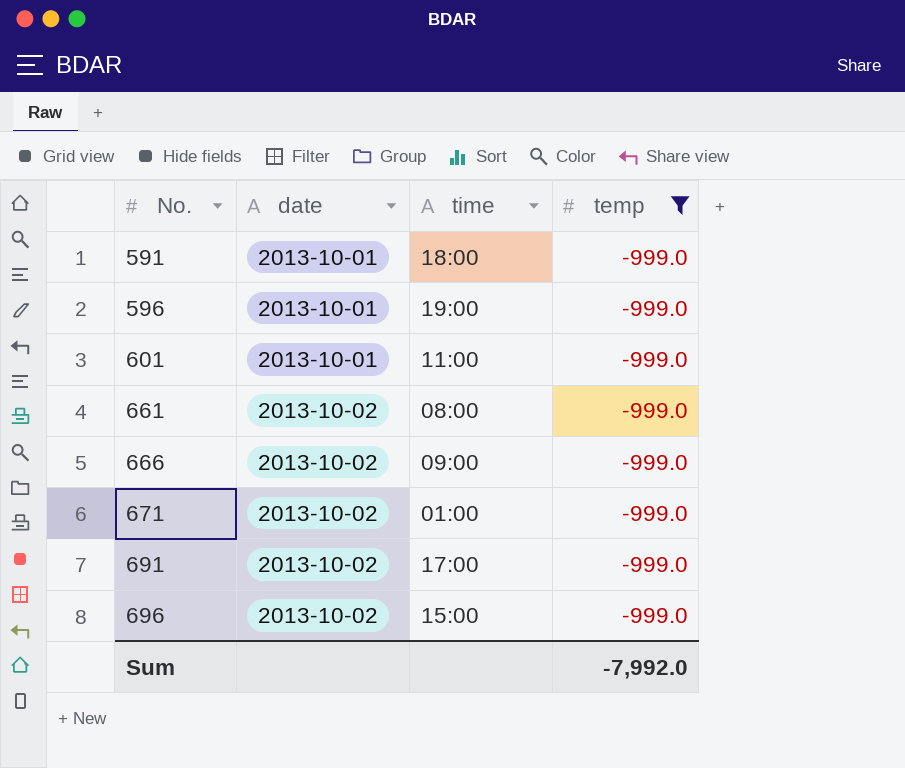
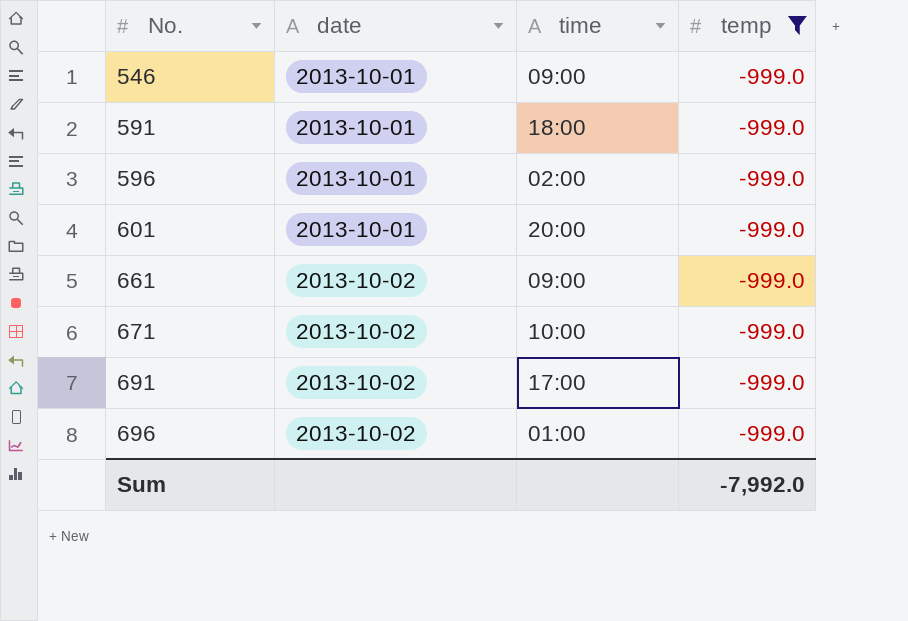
row 666: 2013-10-02 | 09:00 | -999.0 -> none
row 546: none -> 2013-10-01 | 09:00 | -999.0
596 | time: 19:00 -> 02:00
601 | time: 11:00 -> 20:00
661 | time: 08:00 -> 09:00
671 | time: 01:00 -> 10:00
696 | time: 15:00 -> 01:00

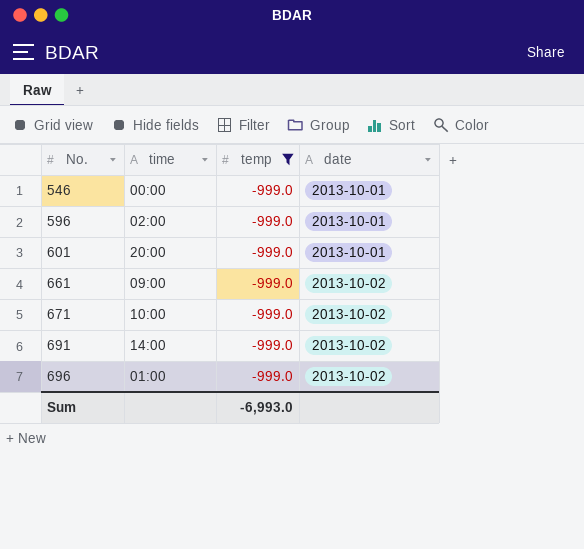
column date | position: 2 -> 4
row 591: 2013-10-01 | 18:00 | -999.0 -> none
546 | time: 09:00 -> 00:00
691 | time: 17:00 -> 14:00
Sum | temp: -7,992.0 -> -6,993.0

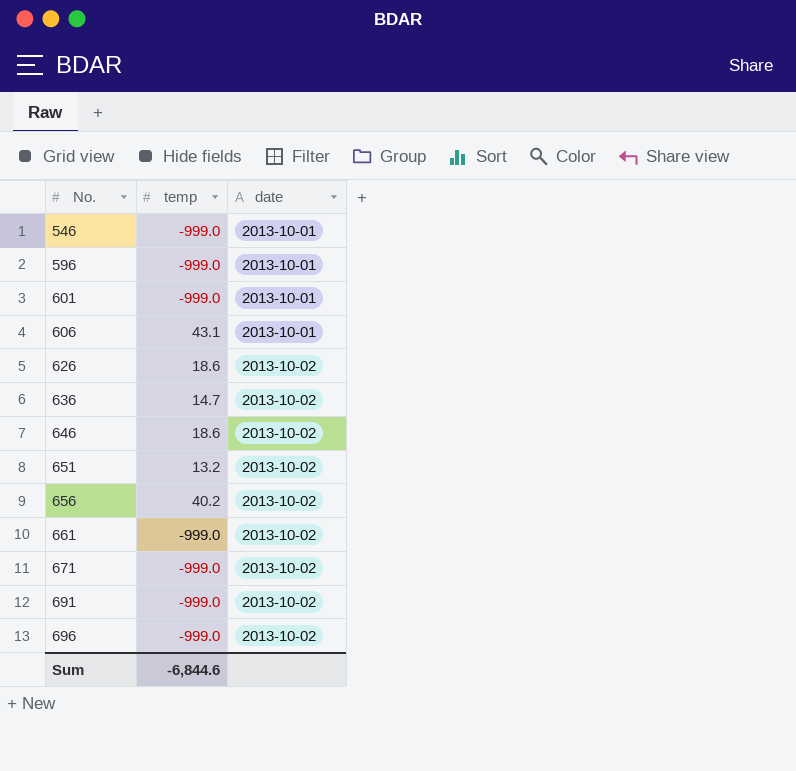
filter: temp = -999.0 -> none
column time | position: 2 -> none
Sum | temp: -6,993.0 -> -6,844.6

